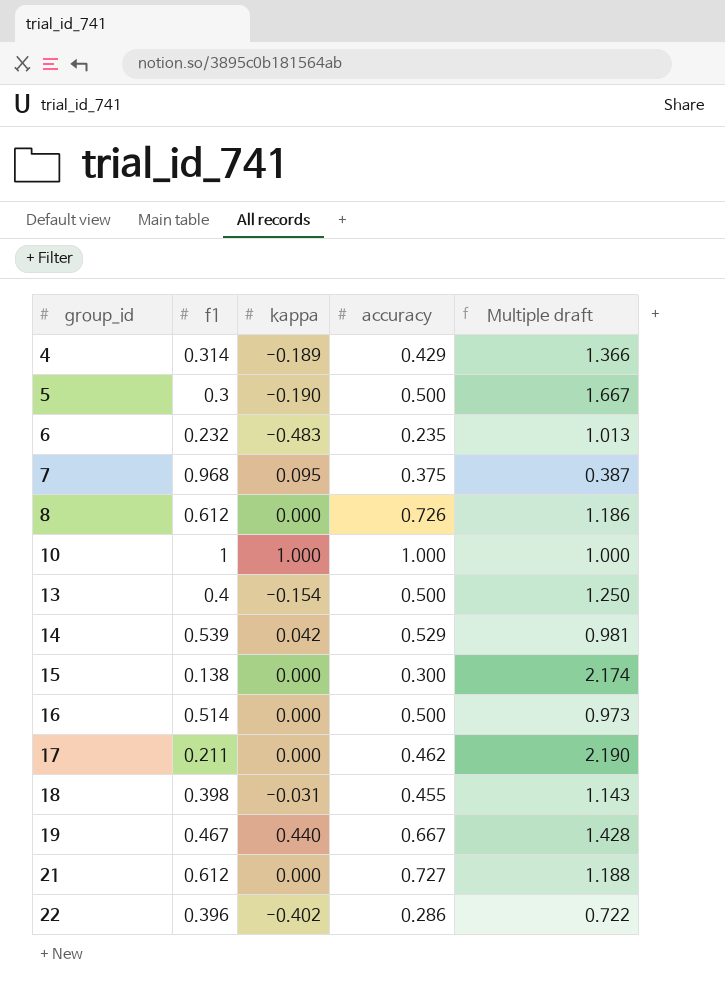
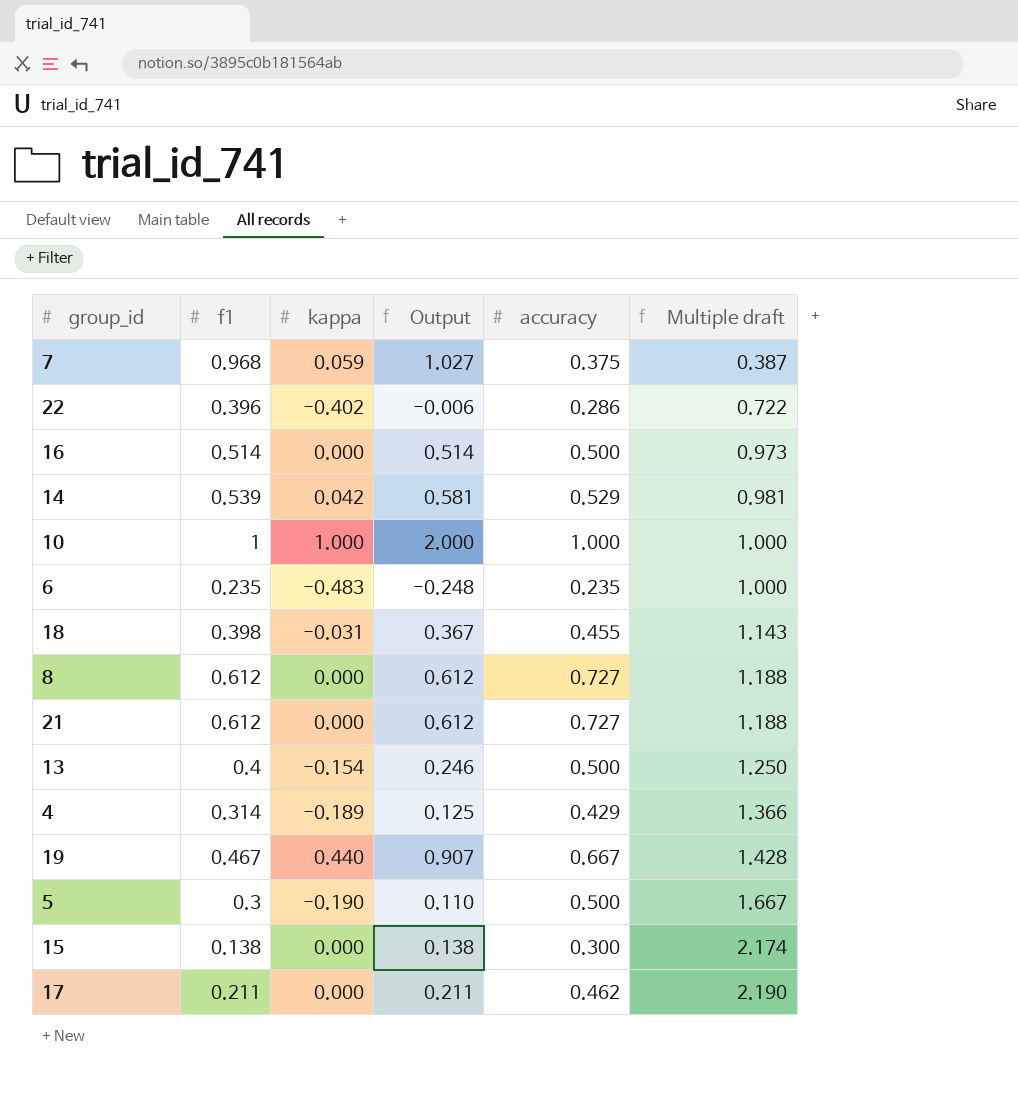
row order: group_id ascending -> Multiple draft ascending
column Output | formula: none -> [f1] + [kappa]
7 | kappa: 0.095 -> 0.059
6 | f1: 0.232 -> 0.235
6 | Multiple draft: 1.013 -> 1.000
8 | accuracy: 0.726 -> 0.727
8 | Multiple draft: 1.186 -> 1.188

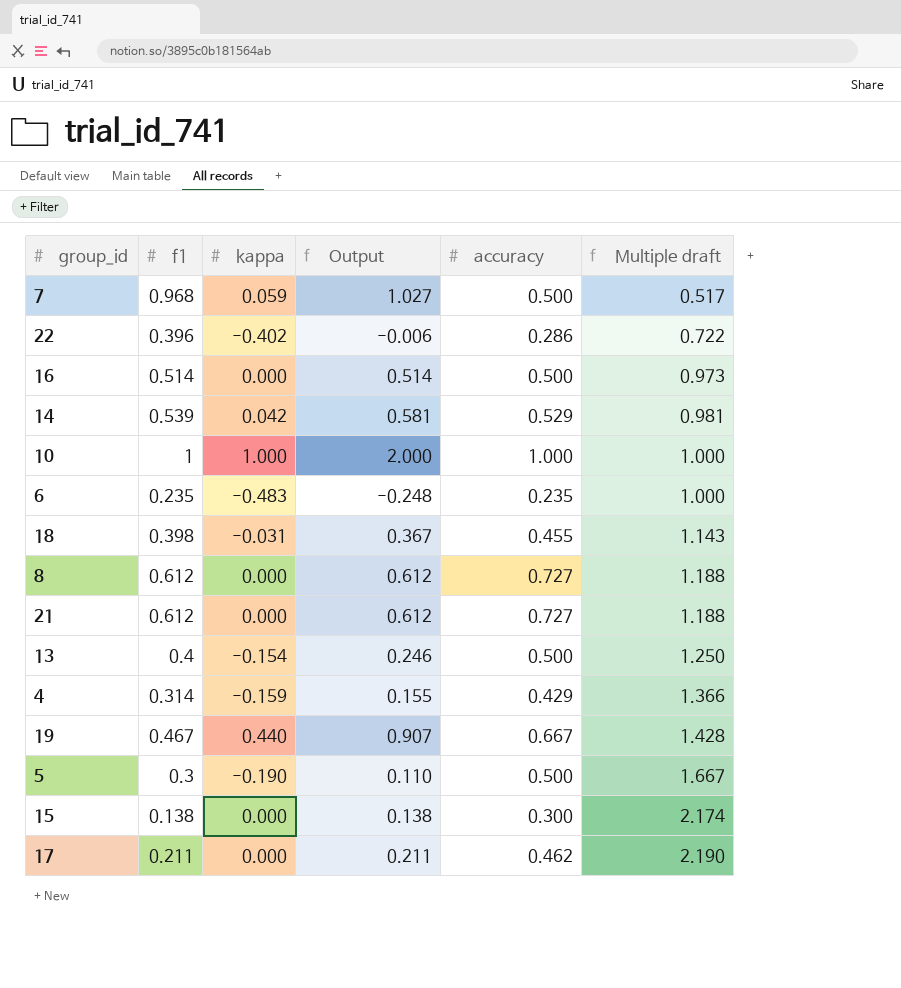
7 | accuracy: 0.375 -> 0.500
7 | Multiple draft: 0.387 -> 0.517
4 | kappa: -0.189 -> -0.159
4 | Output: 0.125 -> 0.155

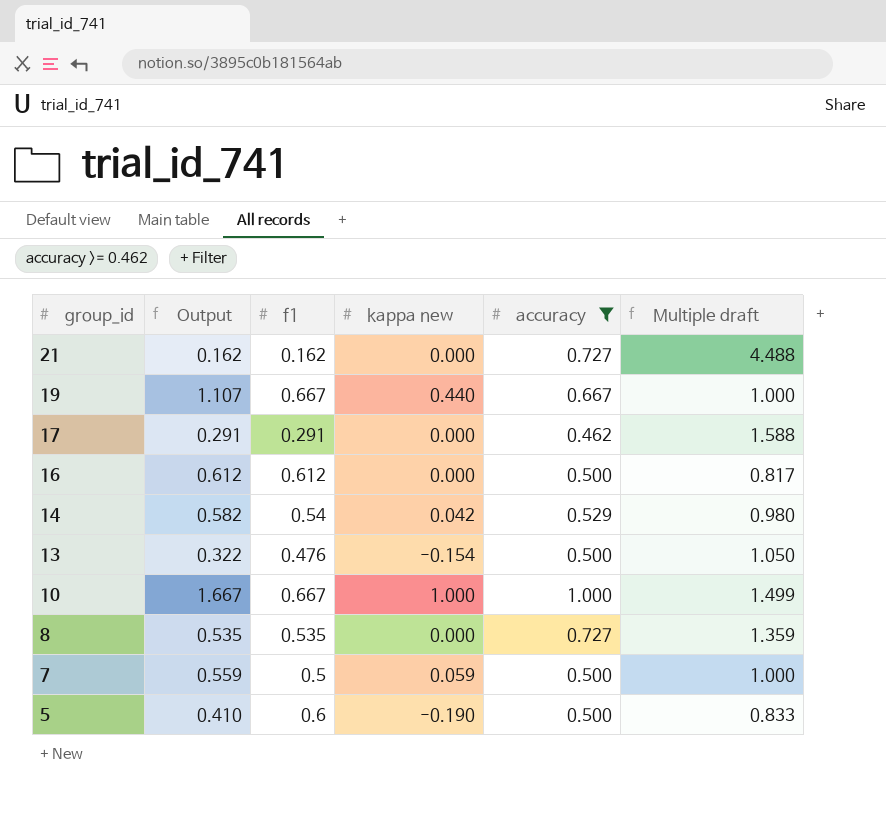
filter: none -> accuracy >= 0.462
row order: Multiple draft ascending -> group_id descending
column Output | position: 4 -> 2
column name: kappa -> kappa new
21 | Output: 0.612 -> 0.162
21 | f1: 0.612 -> 0.162
21 | Multiple draft: 1.188 -> 4.488
19 | Output: 0.907 -> 1.107
19 | f1: 0.467 -> 0.667
19 | Multiple draft: 1.428 -> 1.000
17 | Output: 0.211 -> 0.291
17 | f1: 0.211 -> 0.291
17 | Multiple draft: 2.190 -> 1.588
16 | Output: 0.514 -> 0.612
16 | f1: 0.514 -> 0.612
16 | Multiple draft: 0.973 -> 0.817
14 | Output: 0.581 -> 0.582
14 | f1: 0.539 -> 0.54
14 | Multiple draft: 0.981 -> 0.980
13 | Output: 0.246 -> 0.322
13 | f1: 0.4 -> 0.476
13 | Multiple draft: 1.250 -> 1.050
10 | Output: 2.000 -> 1.667
10 | f1: 1 -> 0.667
10 | Multiple draft: 1.000 -> 1.499
8 | Output: 0.612 -> 0.535
8 | f1: 0.612 -> 0.535
8 | Multiple draft: 1.188 -> 1.359
7 | Output: 1.027 -> 0.559
7 | f1: 0.968 -> 0.5
7 | Multiple draft: 0.517 -> 1.000
5 | Output: 0.110 -> 0.410
5 | f1: 0.3 -> 0.6
5 | Multiple draft: 1.667 -> 0.833

